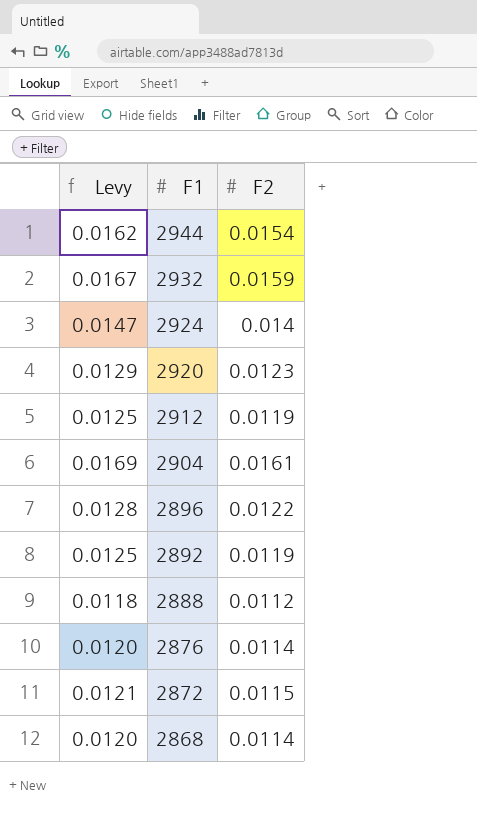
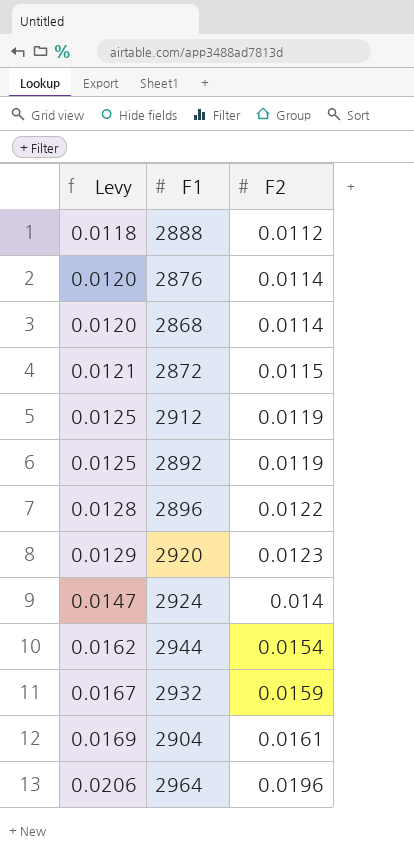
row order: F1 descending -> Levy ascending
row 2964: none -> 0.0206 | 0.0196

